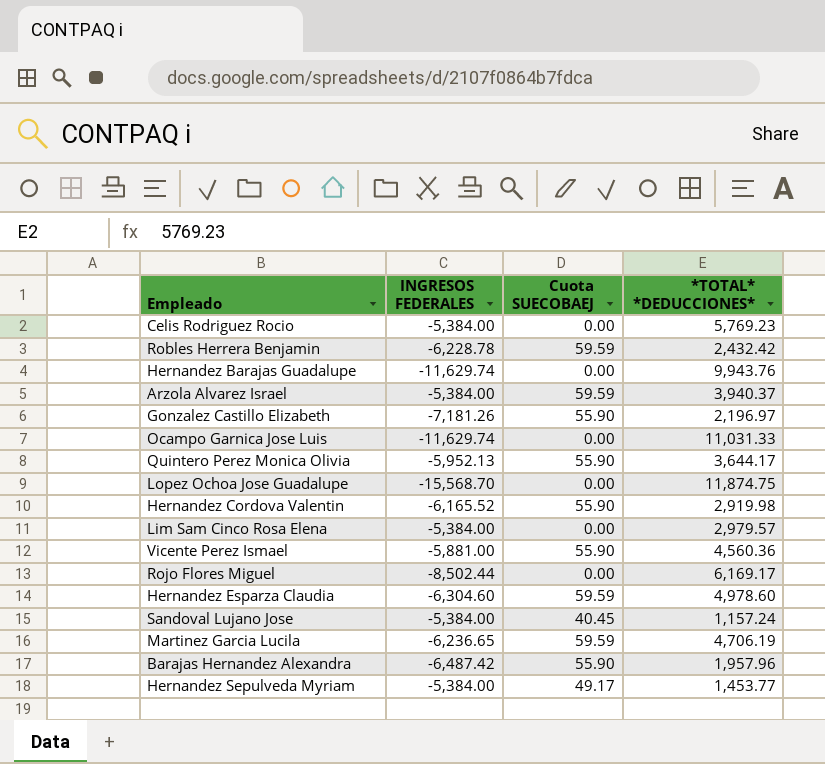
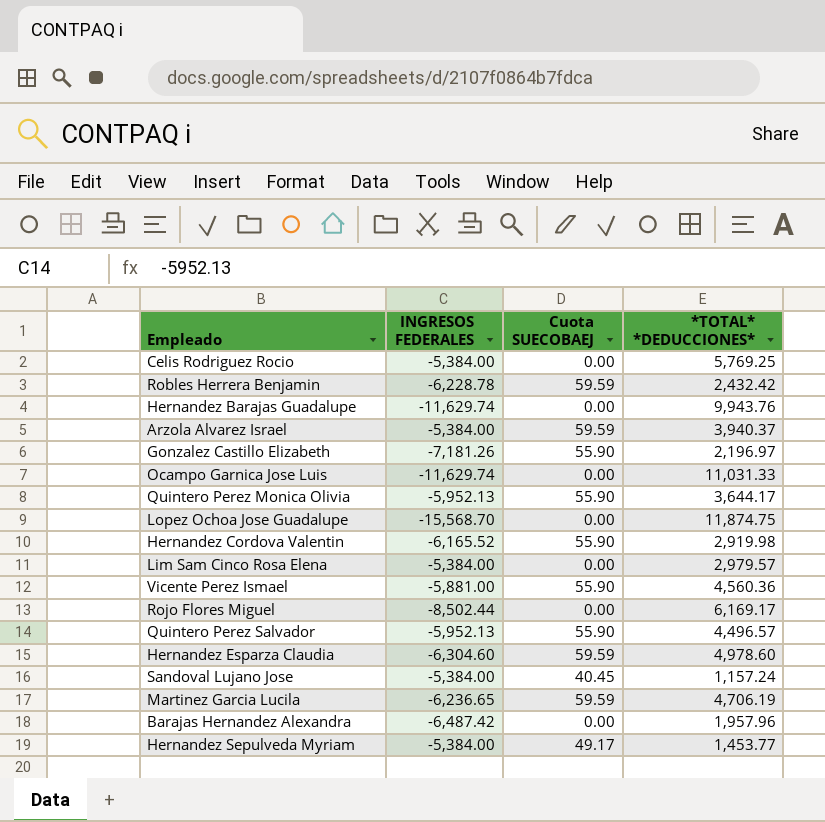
Celis Rodriguez Rocio | *TOTAL* *DEDUCCIONES*: 5,769.23 -> 5,769.25
row Quintero Perez Salvador: none -> -5,952.13 | 55.90 | 4,496.57
Barajas Hernandez Alexandra | Cuota SUECOBAEJ: 55.90 -> 0.00

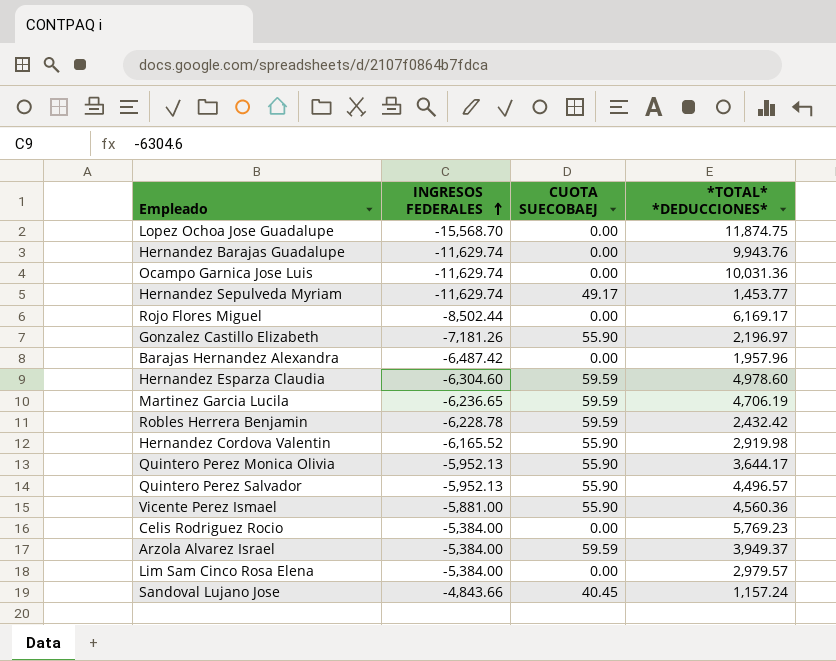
row order: none -> INGRESOS FEDERALES ascending
column name: Cuota SUECOBAEJ -> CUOTA SUECOBAEJ
Ocampo Garnica Jose Luis | *TOTAL* *DEDUCCIONES*: 11,031.33 -> 10,031.36
Hernandez Sepulveda Myriam | INGRESOS FEDERALES: -5,384.00 -> -11,629.74
Celis Rodriguez Rocio | *TOTAL* *DEDUCCIONES*: 5,769.25 -> 5,769.23
Arzola Alvarez Israel | *TOTAL* *DEDUCCIONES*: 3,940.37 -> 3,949.37
Sandoval Lujano Jose | INGRESOS FEDERALES: -5,384.00 -> -4,843.66

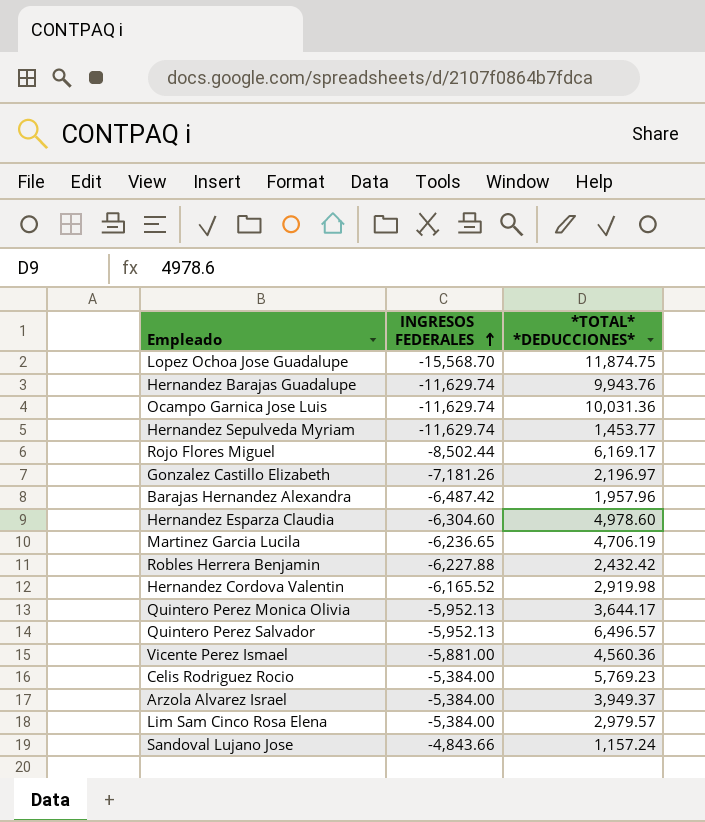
column CUOTA SUECOBAEJ | position: 3 -> none
Robles Herrera Benjamin | INGRESOS FEDERALES: -6,228.78 -> -6,227.88
Quintero Perez Salvador | *TOTAL* *DEDUCCIONES*: 4,496.57 -> 6,496.57

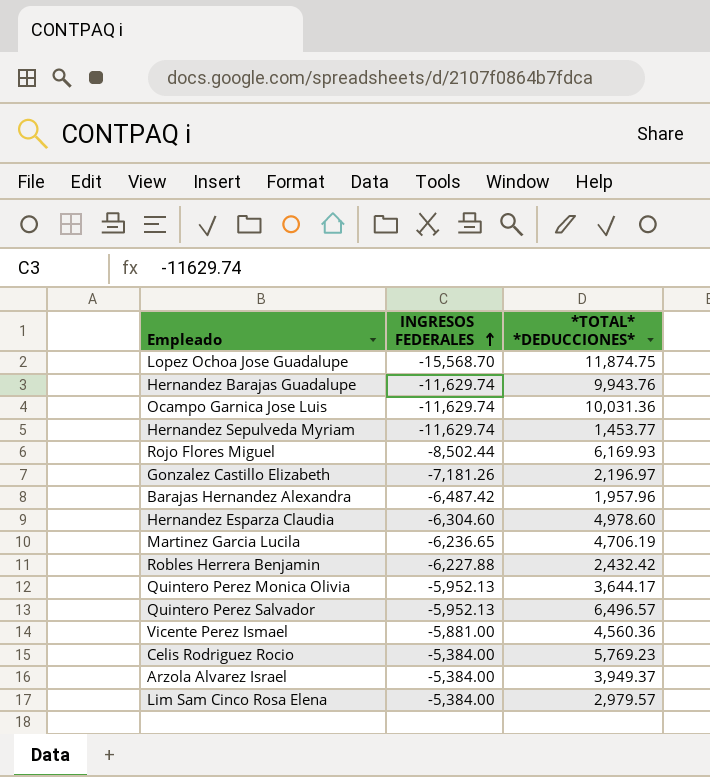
row Hernandez Cordova Valentin: -6,165.52 | 2,919.98 -> none
row Sandoval Lujano Jose: -4,843.66 | 1,157.24 -> none
Rojo Flores Miguel | *TOTAL* *DEDUCCIONES*: 6,169.17 -> 6,169.93

